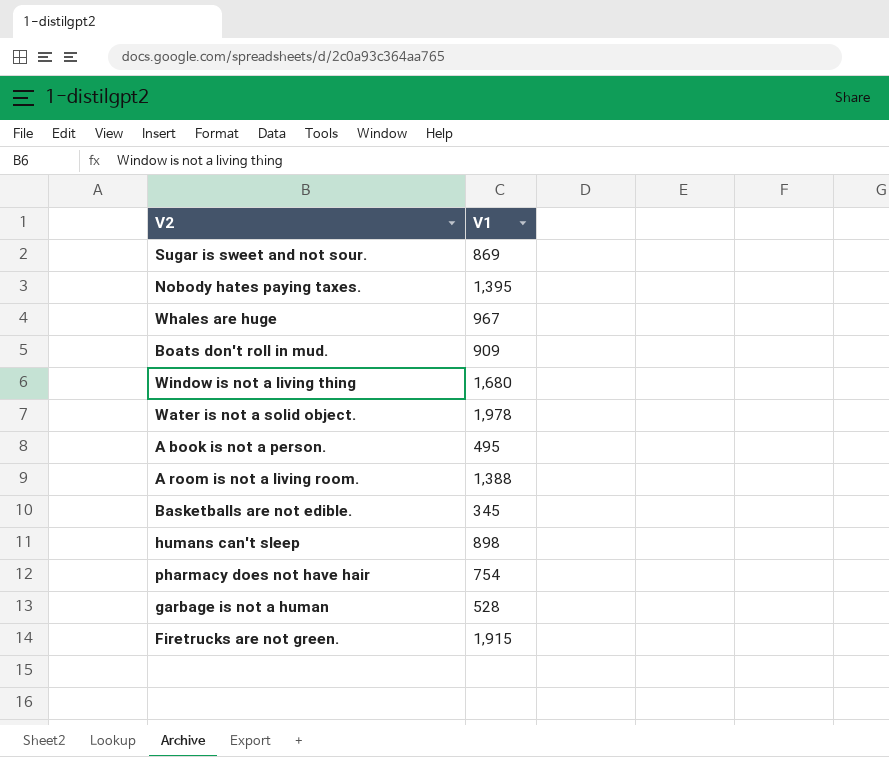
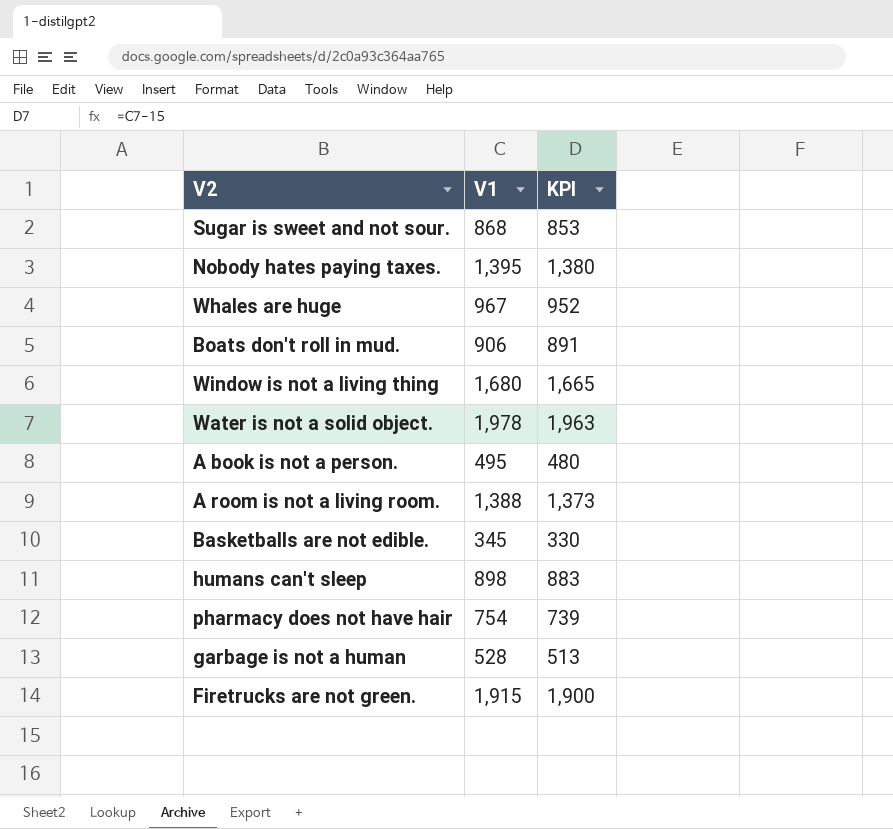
column KPI | formula: none -> [V1] - 15
Sugar is sweet and not sour. | V1: 869 -> 868
Boats don't roll in mud. | V1: 909 -> 906

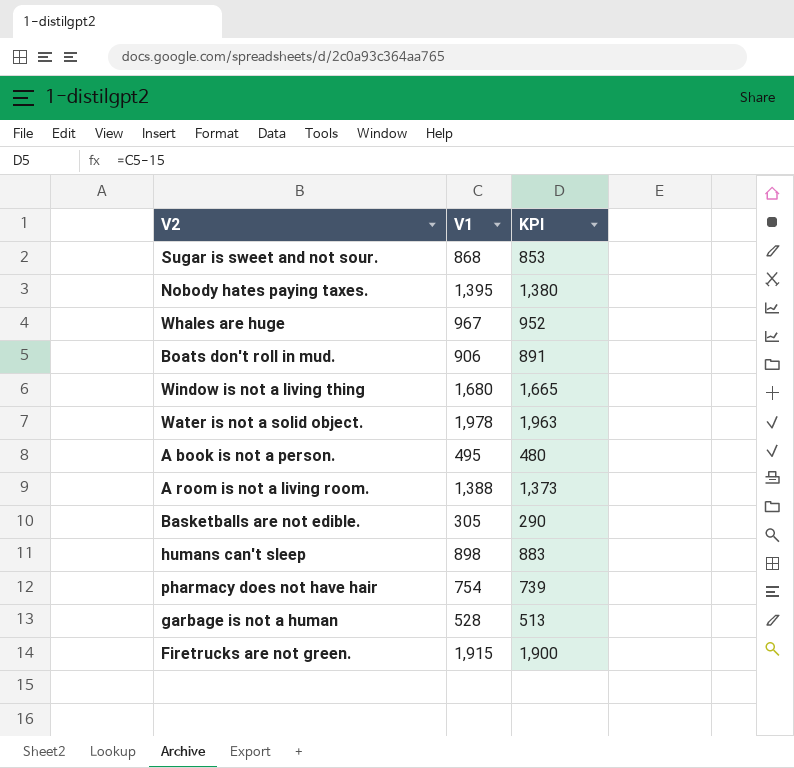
Basketballs are not edible. | V1: 345 -> 305
Basketballs are not edible. | KPI: 330 -> 290

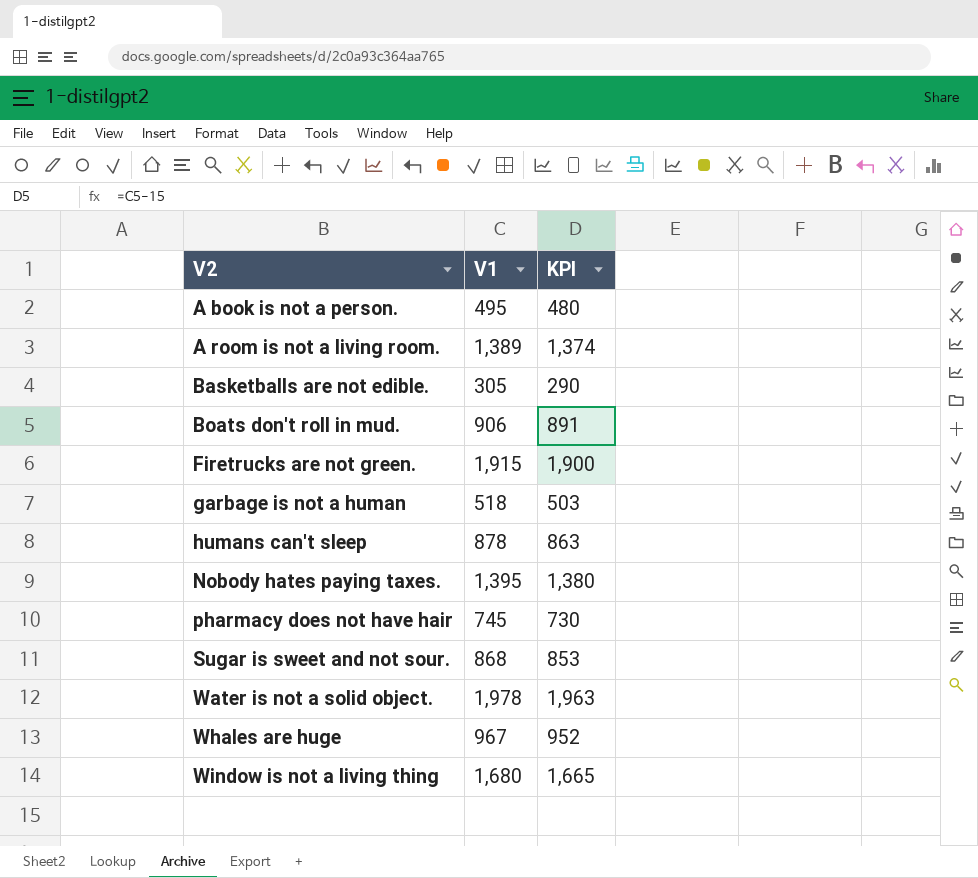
row order: none -> V2 ascending
A room is not a living room. | V1: 1,388 -> 1,389
A room is not a living room. | KPI: 1,373 -> 1,374
garbage is not a human | V1: 528 -> 518
garbage is not a human | KPI: 513 -> 503
humans can't sleep | V1: 898 -> 878
humans can't sleep | KPI: 883 -> 863
pharmacy does not have hair | V1: 754 -> 745
pharmacy does not have hair | KPI: 739 -> 730

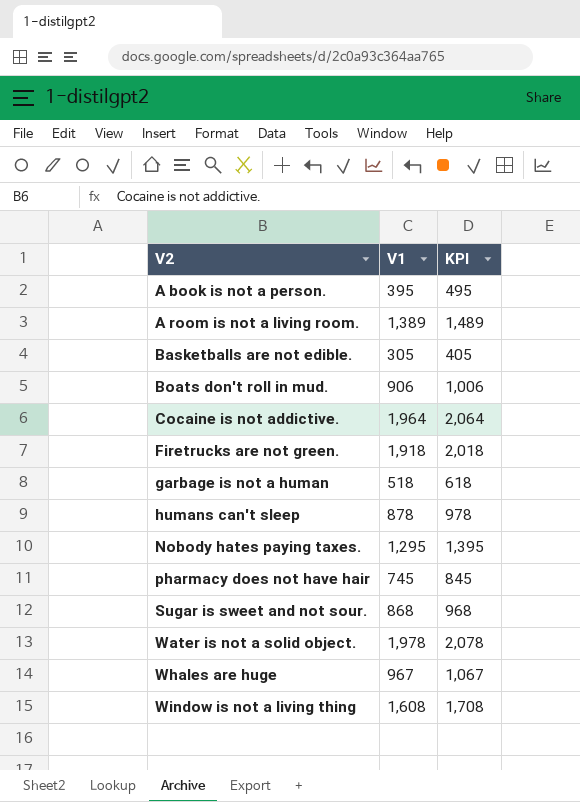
column KPI | formula: [V1] - 15 -> [V1] + 100
A book is not a person. | V1: 495 -> 395
row Cocaine is not addictive.: none -> 1,964 | 2,064
Firetrucks are not green. | V1: 1,915 -> 1,918
Nobody hates paying taxes. | V1: 1,395 -> 1,295
Window is not a living thing | V1: 1,680 -> 1,608

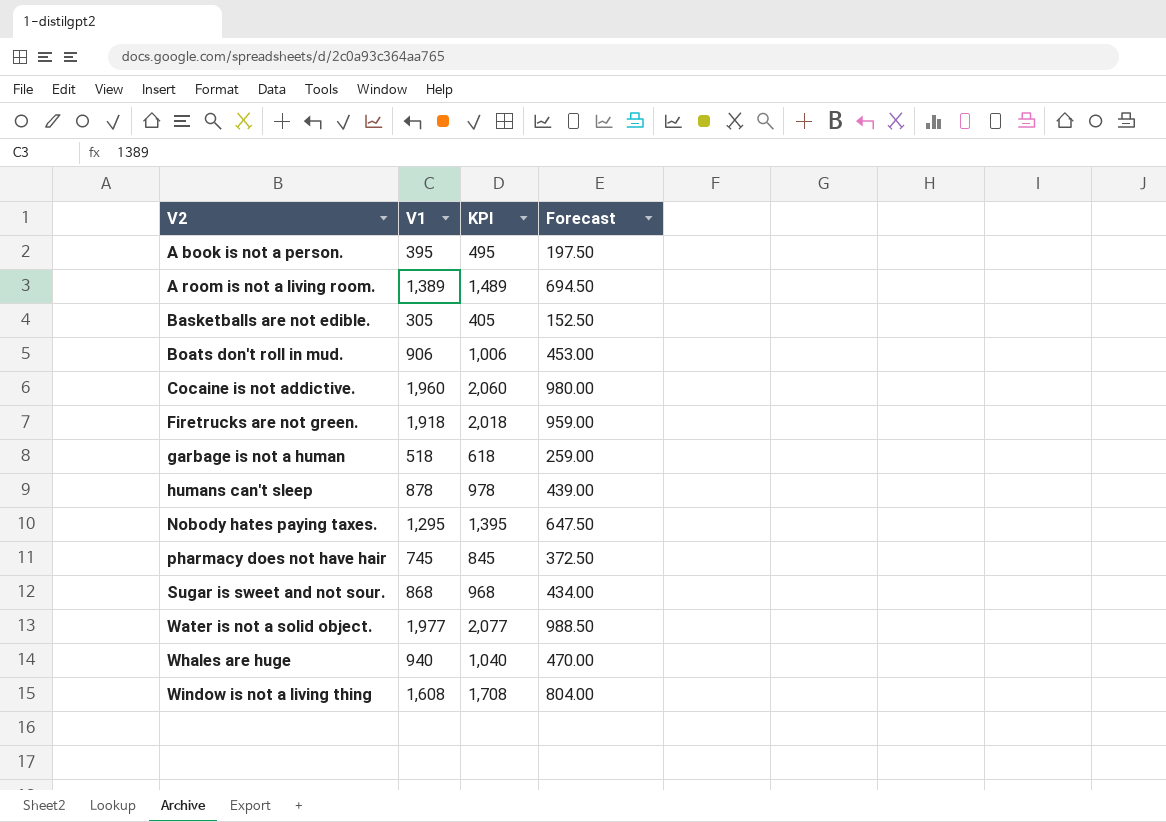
column Forecast | formula: none -> [V1] * 0.5
Cocaine is not addictive. | V1: 1,964 -> 1,960
Cocaine is not addictive. | KPI: 2,064 -> 2,060
Water is not a solid object. | V1: 1,978 -> 1,977
Water is not a solid object. | KPI: 2,078 -> 2,077
Whales are huge | V1: 967 -> 940
Whales are huge | KPI: 1,067 -> 1,040

